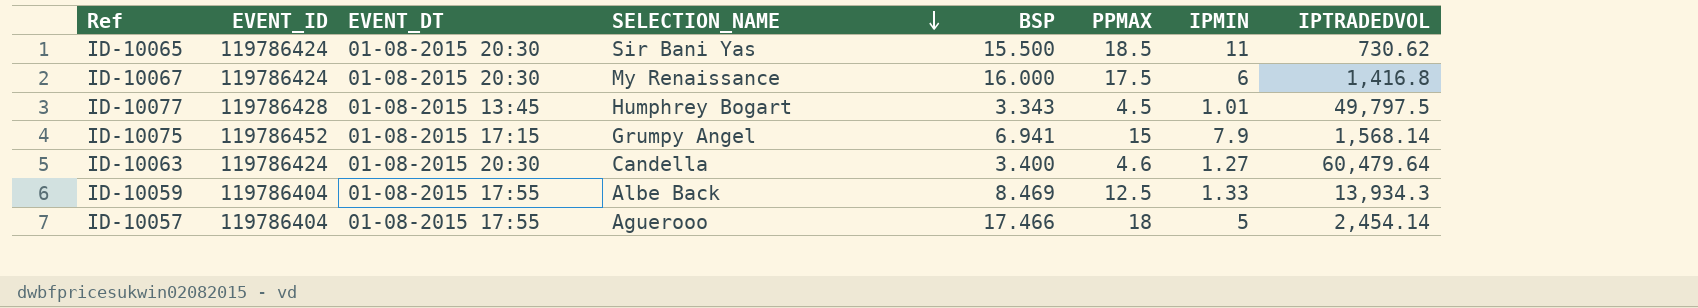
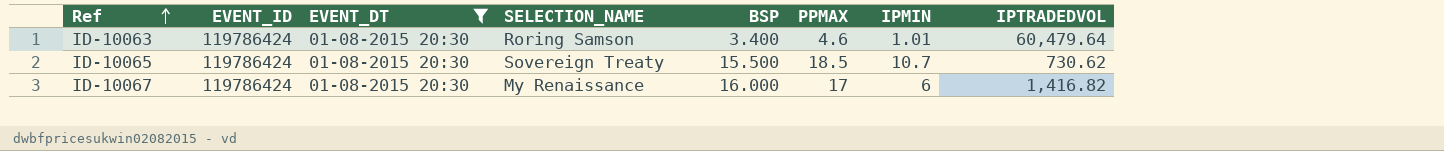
filter: none -> EVENT_DT = 01-08-2015 20:30
row order: SELECTION_NAME descending -> Ref ascending
ID-10063 | SELECTION_NAME: Candella -> Roring Samson
ID-10063 | IPMIN: 1.27 -> 1.01
ID-10065 | SELECTION_NAME: Sir Bani Yas -> Sovereign Treaty
ID-10065 | IPMIN: 11 -> 10.7
ID-10067 | PPMAX: 17.5 -> 17
ID-10067 | IPTRADEDVOL: 1,416.8 -> 1,416.82

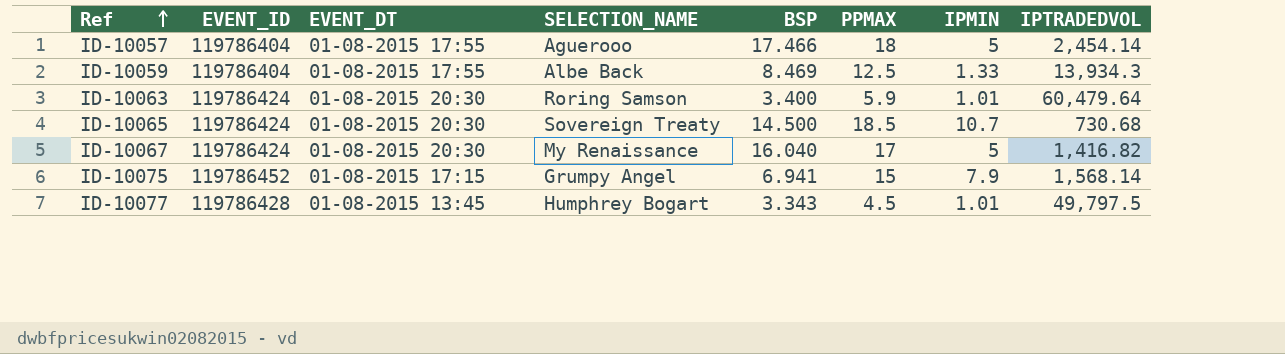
filter: EVENT_DT = 01-08-2015 20:30 -> none
ID-10063 | PPMAX: 4.6 -> 5.9
ID-10065 | BSP: 15.500 -> 14.500
ID-10065 | IPTRADEDVOL: 730.62 -> 730.68
ID-10067 | BSP: 16.000 -> 16.040
ID-10067 | IPMIN: 6 -> 5

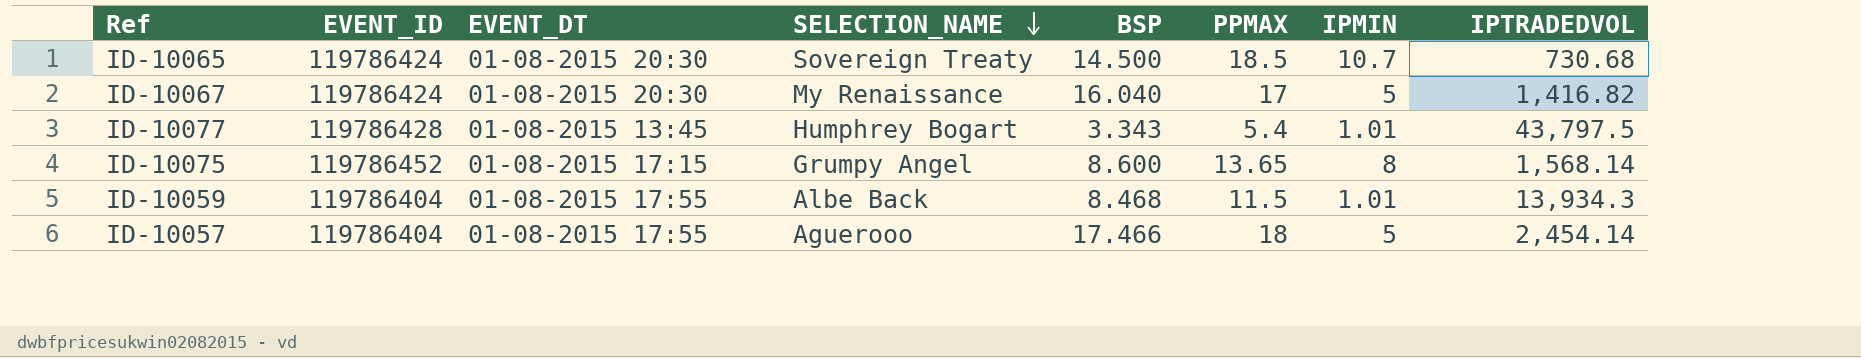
row order: Ref ascending -> SELECTION_NAME descending
row ID-10063: 119786424 | 01-08-2015 20:30 | Roring Samson | 3.400 | 5.9 | 1.01 | 60,479.64 -> none
ID-10077 | PPMAX: 4.5 -> 5.4
ID-10077 | IPTRADEDVOL: 49,797.5 -> 43,797.5
ID-10075 | BSP: 6.941 -> 8.600
ID-10075 | PPMAX: 15 -> 13.65
ID-10075 | IPMIN: 7.9 -> 8
ID-10059 | BSP: 8.469 -> 8.468
ID-10059 | PPMAX: 12.5 -> 11.5
ID-10059 | IPMIN: 1.33 -> 1.01

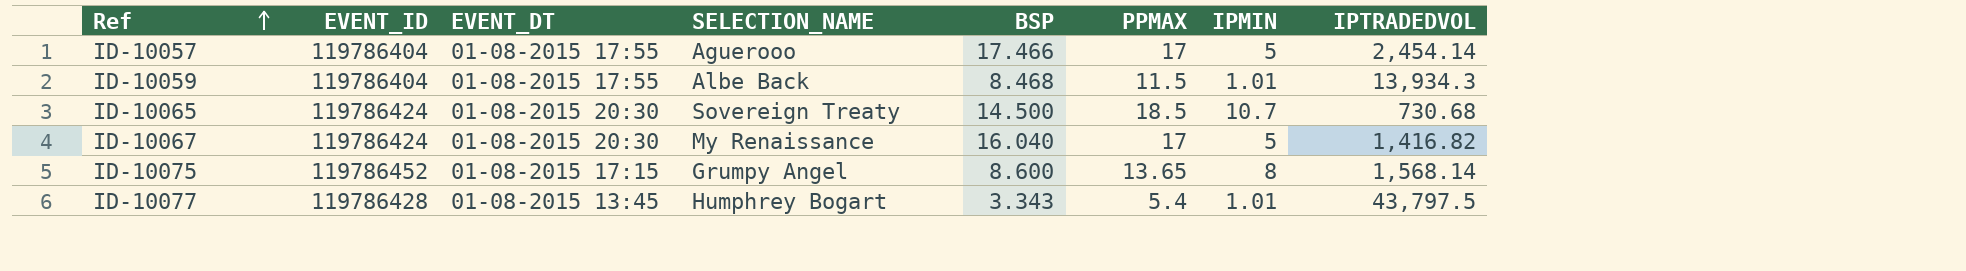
row order: SELECTION_NAME descending -> Ref ascending
ID-10057 | PPMAX: 18 -> 17

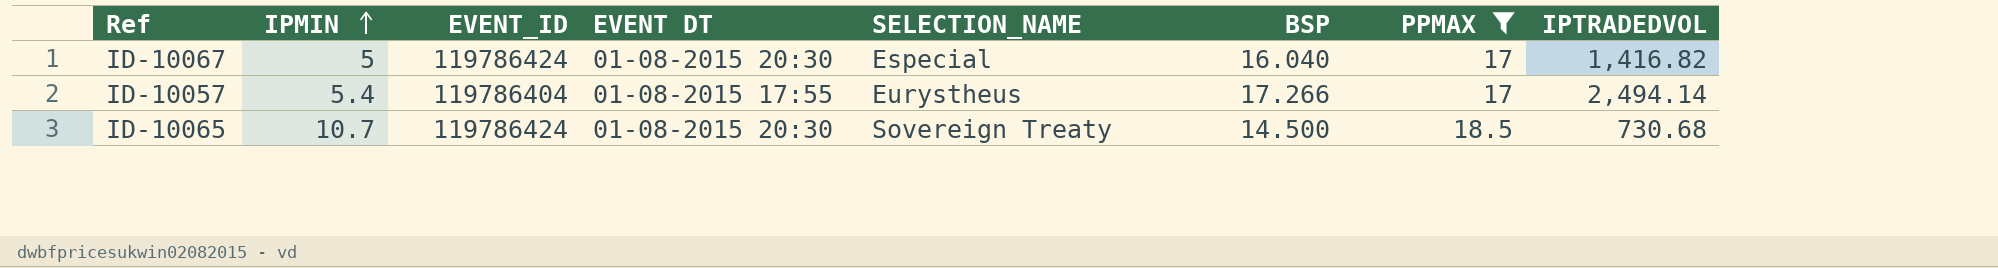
filter: none -> PPMAX >= 17
row order: Ref ascending -> IPMIN ascending
column IPMIN | position: 7 -> 2
column name: EVENT_DT -> EVENT DT
ID-10067 | SELECTION_NAME: My Renaissance -> Especial
ID-10057 | IPMIN: 5 -> 5.4
ID-10057 | SELECTION_NAME: Aguerooo -> Eurystheus
ID-10057 | BSP: 17.466 -> 17.266
ID-10057 | IPTRADEDVOL: 2,454.14 -> 2,494.14

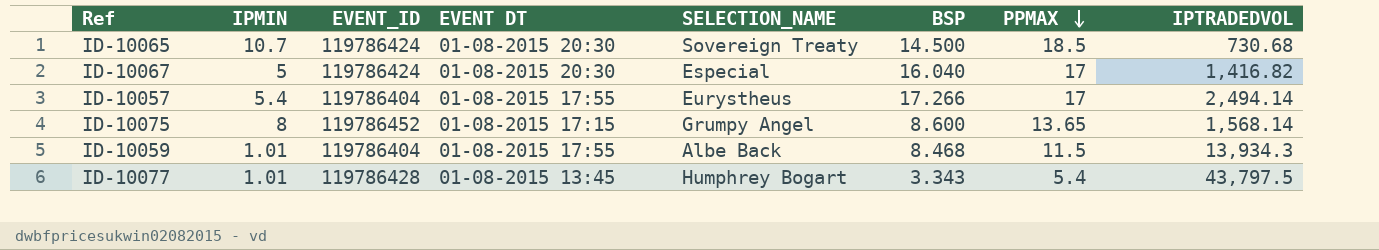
filter: PPMAX >= 17 -> none
row order: IPMIN ascending -> PPMAX descending

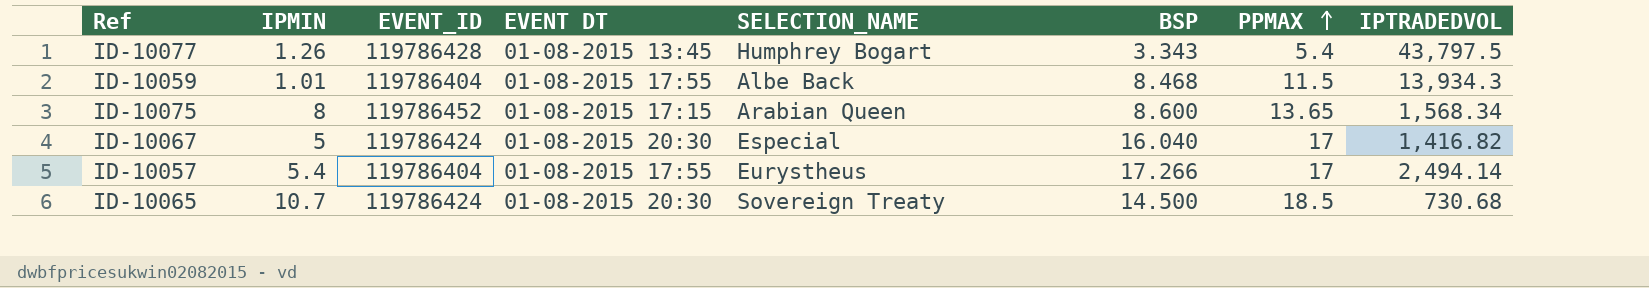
row order: PPMAX descending -> PPMAX ascending
ID-10077 | IPMIN: 1.01 -> 1.26
ID-10075 | SELECTION_NAME: Grumpy Angel -> Arabian Queen
ID-10075 | IPTRADEDVOL: 1,568.14 -> 1,568.34

